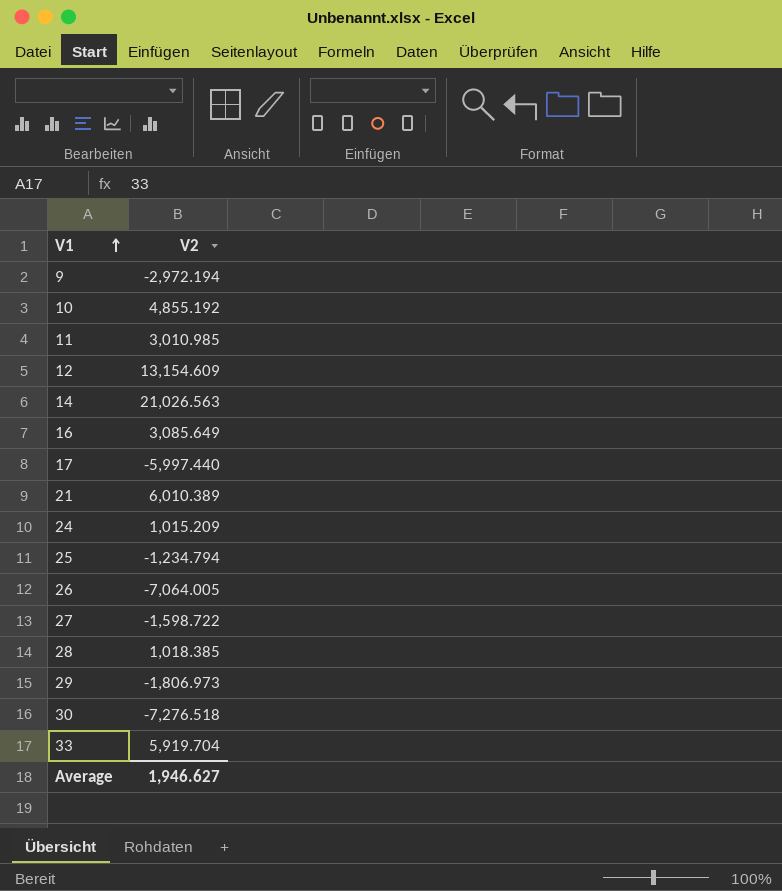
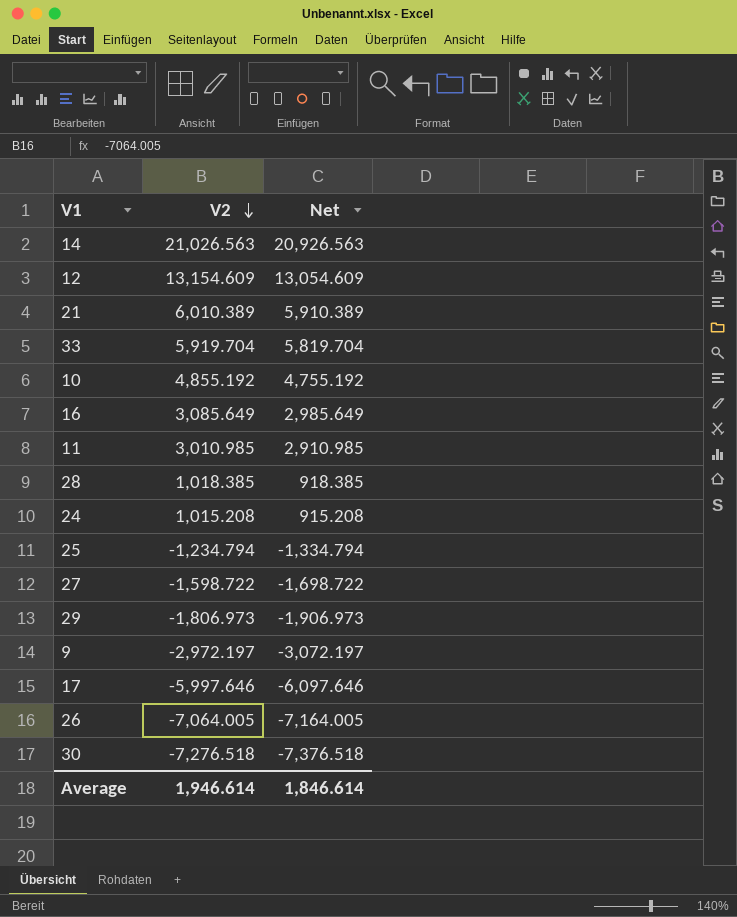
row order: V1 ascending -> V2 descending
column Net | formula: none -> [V2] - 100
24 | V2: 1,015.209 -> 1,015.208
9 | V2: -2,972.194 -> -2,972.197
17 | V2: -5,997.440 -> -5,997.646
Average | V2: 1,946.627 -> 1,946.614

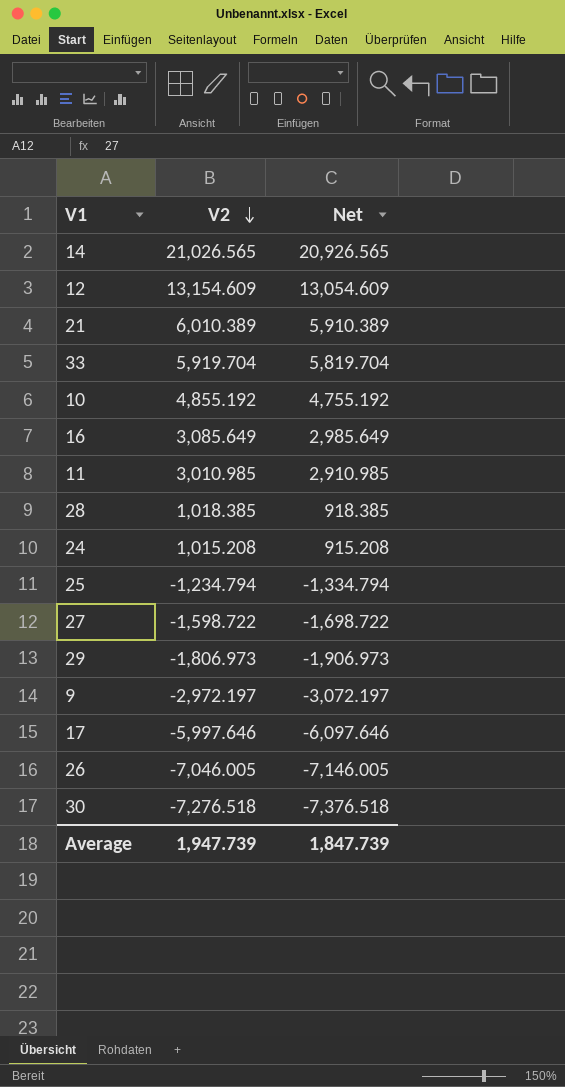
14 | V2: 21,026.563 -> 21,026.565
14 | Net: 20,926.563 -> 20,926.565
26 | V2: -7,064.005 -> -7,046.005
26 | Net: -7,164.005 -> -7,146.005
Average | V2: 1,946.614 -> 1,947.739
Average | Net: 1,846.614 -> 1,847.739

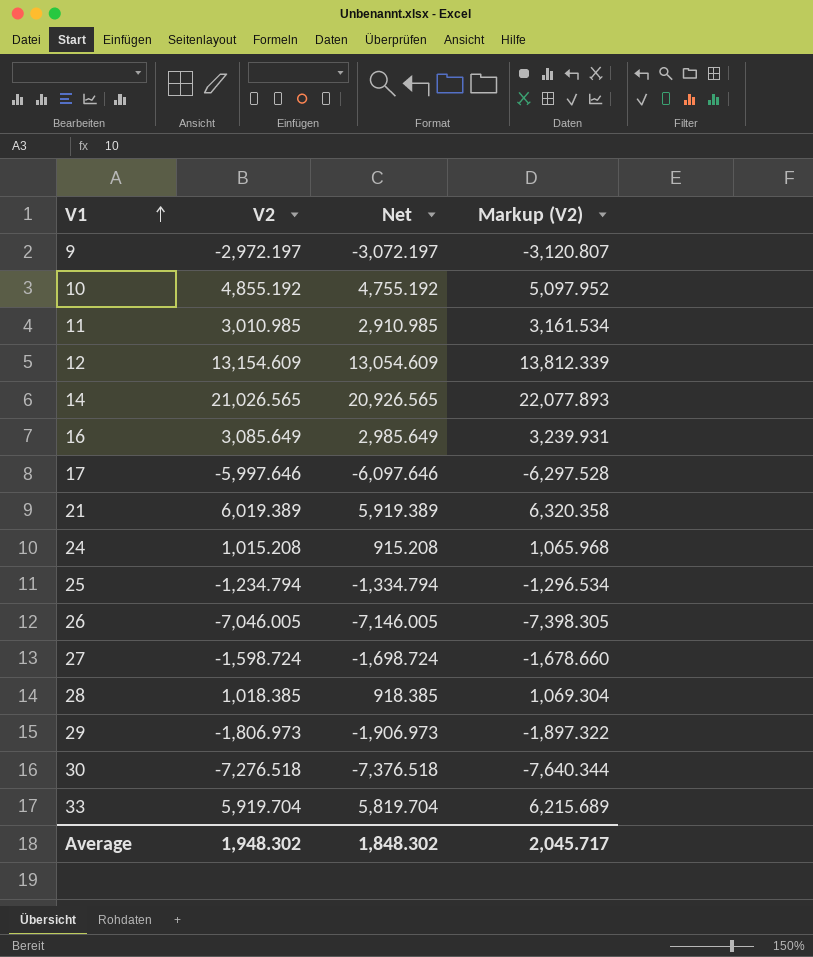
row order: V2 descending -> V1 ascending
column Markup (V2) | formula: none -> [V2] * 1.05
21 | V2: 6,010.389 -> 6,019.389
21 | Net: 5,910.389 -> 5,919.389
27 | V2: -1,598.722 -> -1,598.724
27 | Net: -1,698.722 -> -1,698.724
Average | V2: 1,947.739 -> 1,948.302
Average | Net: 1,847.739 -> 1,848.302

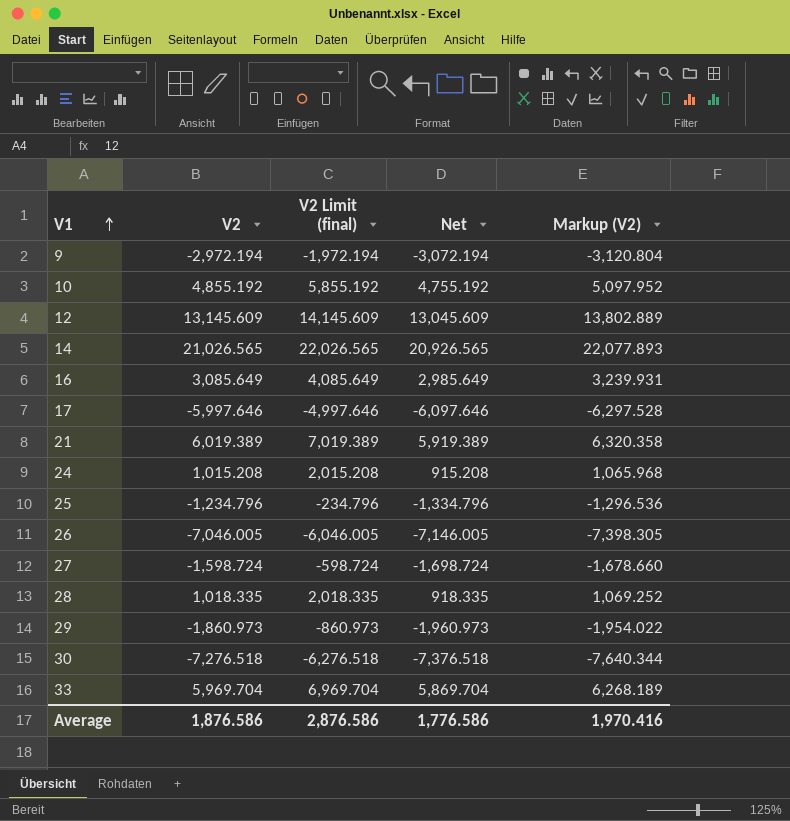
column V2 Limit (final) | formula: none -> [V2] + 1000
row 11: 3,010.985 | 2,910.985 | 3,161.534 -> none
9 | V2: -2,972.197 -> -2,972.194
9 | Net: -3,072.197 -> -3,072.194
9 | Markup (V2): -3,120.807 -> -3,120.804
12 | V2: 13,154.609 -> 13,145.609
12 | Net: 13,054.609 -> 13,045.609
12 | Markup (V2): 13,812.339 -> 13,802.889
25 | V2: -1,234.794 -> -1,234.796
25 | Net: -1,334.794 -> -1,334.796
25 | Markup (V2): -1,296.534 -> -1,296.536
28 | V2: 1,018.385 -> 1,018.335
28 | Net: 918.385 -> 918.335
28 | Markup (V2): 1,069.304 -> 1,069.252
29 | V2: -1,806.973 -> -1,860.973
29 | Net: -1,906.973 -> -1,960.973
29 | Markup (V2): -1,897.322 -> -1,954.022
33 | V2: 5,919.704 -> 5,969.704
33 | Net: 5,819.704 -> 5,869.704
33 | Markup (V2): 6,215.689 -> 6,268.189
Average | V2: 1,948.302 -> 1,876.586
Average | Net: 1,848.302 -> 1,776.586
Average | Markup (V2): 2,045.717 -> 1,970.416

